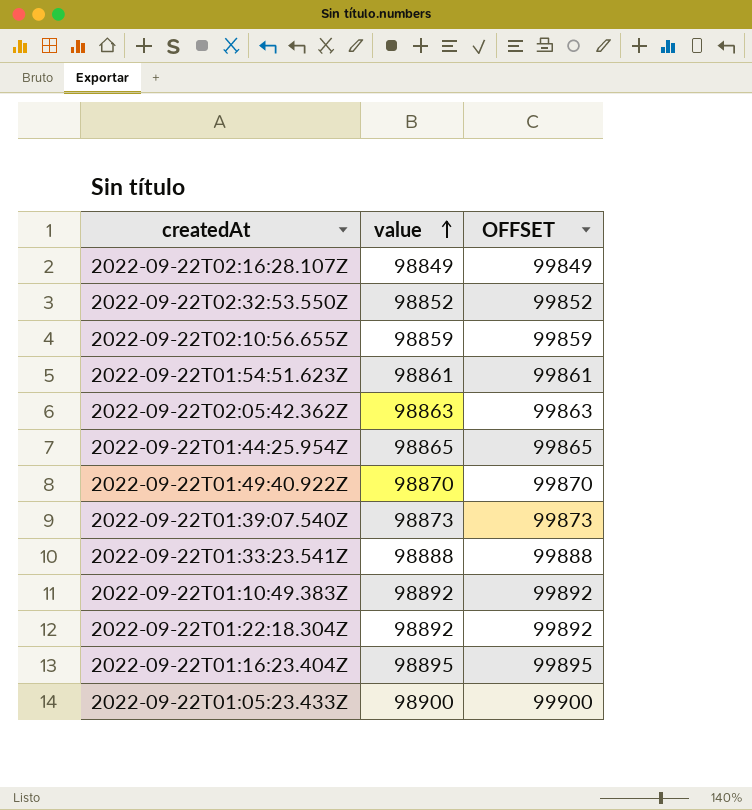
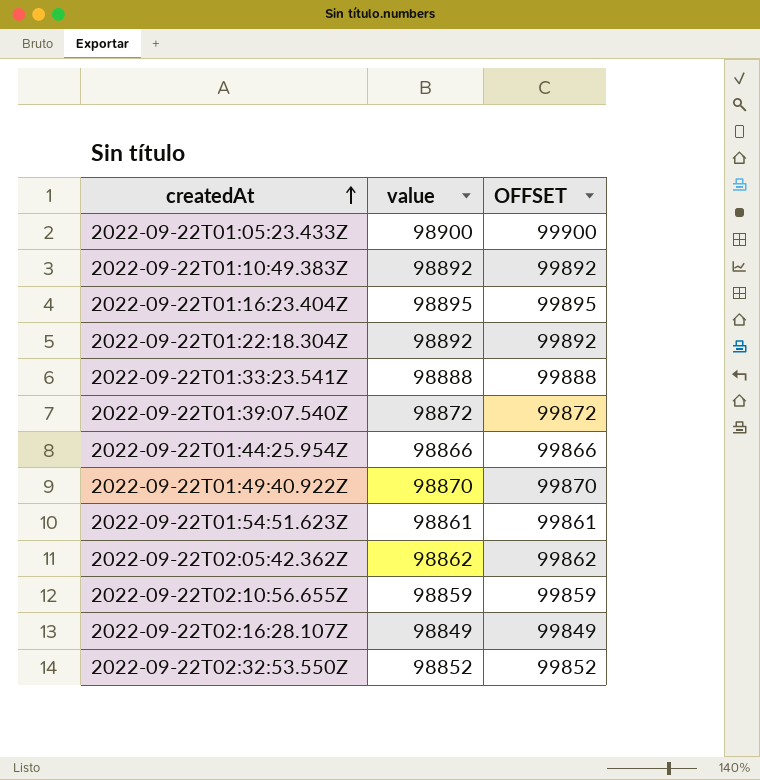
row order: value ascending -> createdAt ascending
2022-09-22T01:39:07.540Z | value: 98873 -> 98872
2022-09-22T01:39:07.540Z | OFFSET: 99873 -> 99872
2022-09-22T01:44:25.954Z | value: 98865 -> 98866
2022-09-22T01:44:25.954Z | OFFSET: 99865 -> 99866
2022-09-22T02:05:42.362Z | value: 98863 -> 98862
2022-09-22T02:05:42.362Z | OFFSET: 99863 -> 99862

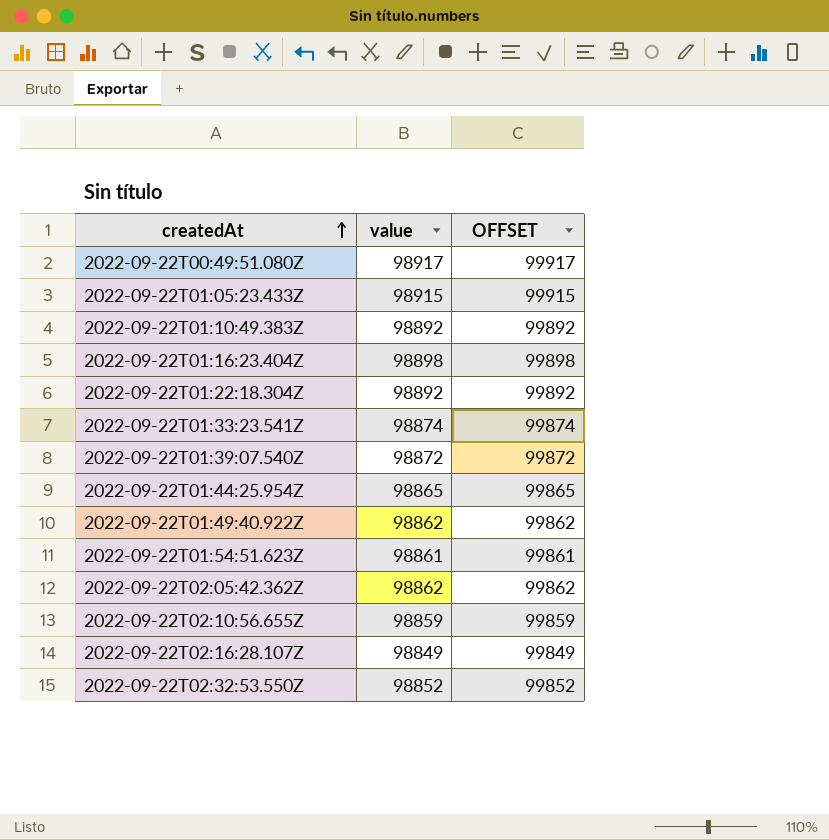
row 2022-09-22T00:49:51.080Z: none -> 98917 | 99917
2022-09-22T01:05:23.433Z | value: 98900 -> 98915
2022-09-22T01:05:23.433Z | OFFSET: 99900 -> 99915
2022-09-22T01:16:23.404Z | value: 98895 -> 98898
2022-09-22T01:16:23.404Z | OFFSET: 99895 -> 99898
2022-09-22T01:33:23.541Z | value: 98888 -> 98874
2022-09-22T01:33:23.541Z | OFFSET: 99888 -> 99874
2022-09-22T01:44:25.954Z | value: 98866 -> 98865
2022-09-22T01:44:25.954Z | OFFSET: 99866 -> 99865
2022-09-22T01:49:40.922Z | value: 98870 -> 98862
2022-09-22T01:49:40.922Z | OFFSET: 99870 -> 99862

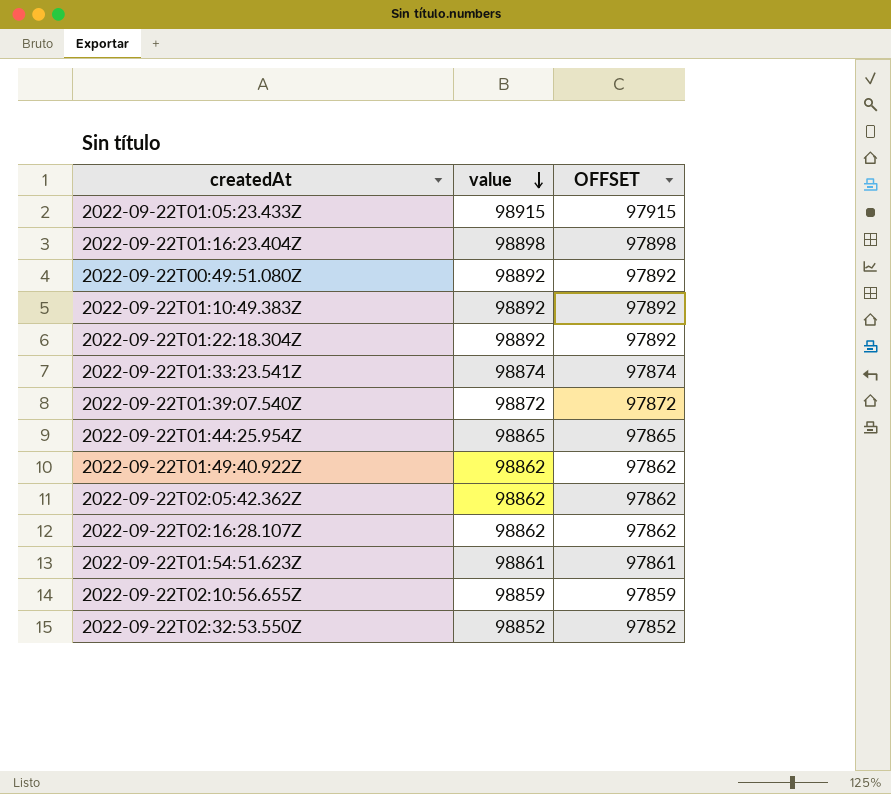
row order: createdAt ascending -> value descending
column OFFSET | formula: [value] + 1000 -> [value] - 1000
2022-09-22T00:49:51.080Z | value: 98917 -> 98892
2022-09-22T02:16:28.107Z | value: 98849 -> 98862

